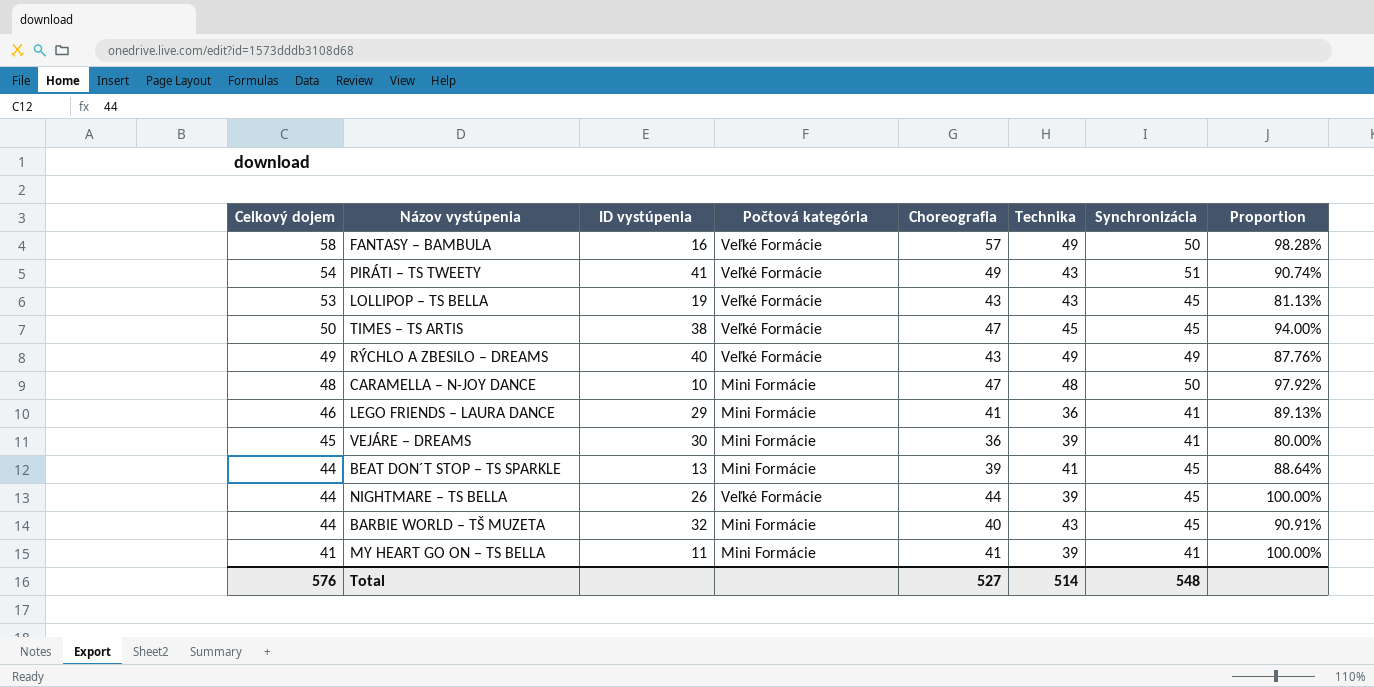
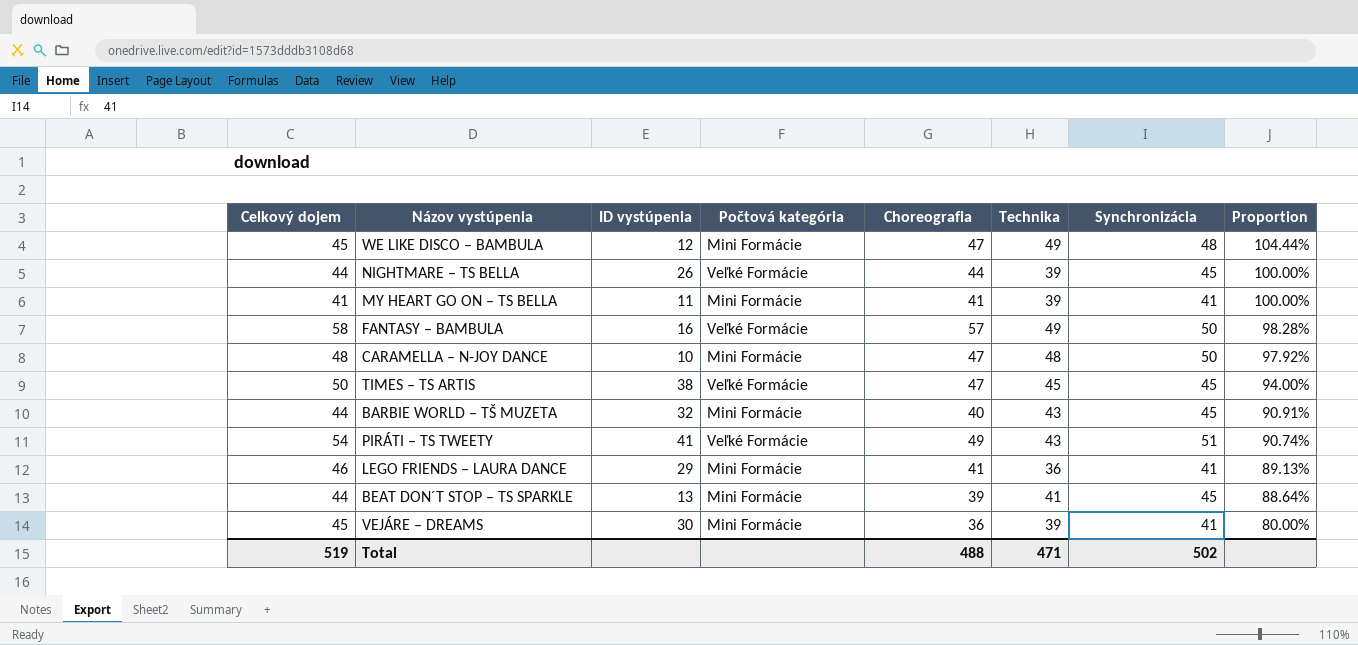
row order: Celkový dojem descending -> Proportion descending
row LOLLIPOP – TS BELLA: 53 | 19 | Veľké Formácie | 43 | 43 | 45 | 81.13% -> none
row RÝCHLO A ZBESILO – DREAMS: 49 | 40 | Veľké Formácie | 43 | 49 | 49 | 87.76% -> none
row WE LIKE DISCO – BAMBULA: none -> 45 | 12 | Mini Formácie | 47 | 49 | 48 | 104.44%
Total | Celkový dojem: 576 -> 519
Total | Choreografia: 527 -> 488
Total | Technika: 514 -> 471
Total | Synchronizácia: 548 -> 502

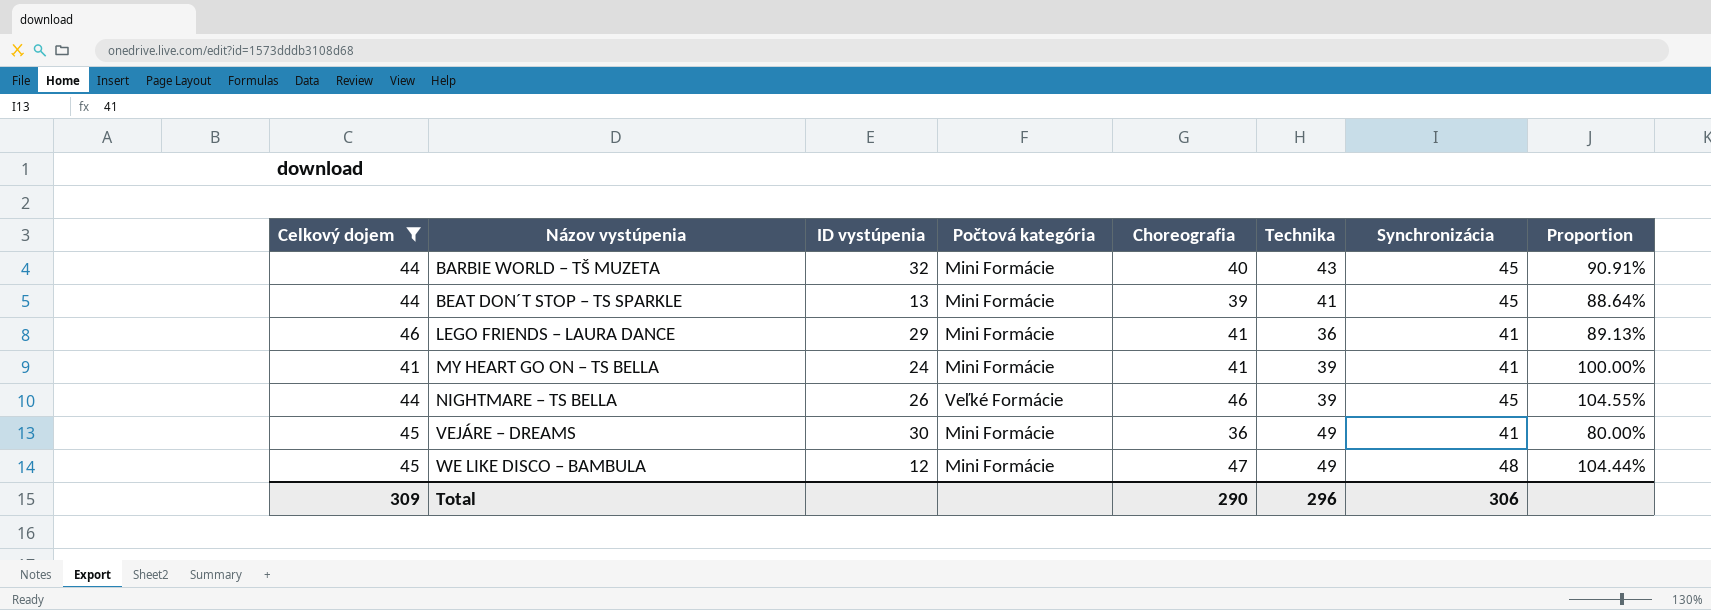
filter: none -> Celkový dojem <= 46
row order: Proportion descending -> Názov vystúpenia ascending
MY HEART GO ON – TS BELLA | ID vystúpenia: 11 -> 24
NIGHTMARE – TS BELLA | Choreografia: 44 -> 46
NIGHTMARE – TS BELLA | Proportion: 100.00% -> 104.55%
VEJÁRE – DREAMS | Technika: 39 -> 49
Total | Celkový dojem: 519 -> 309
Total | Choreografia: 488 -> 290
Total | Technika: 471 -> 296
Total | Synchronizácia: 502 -> 306

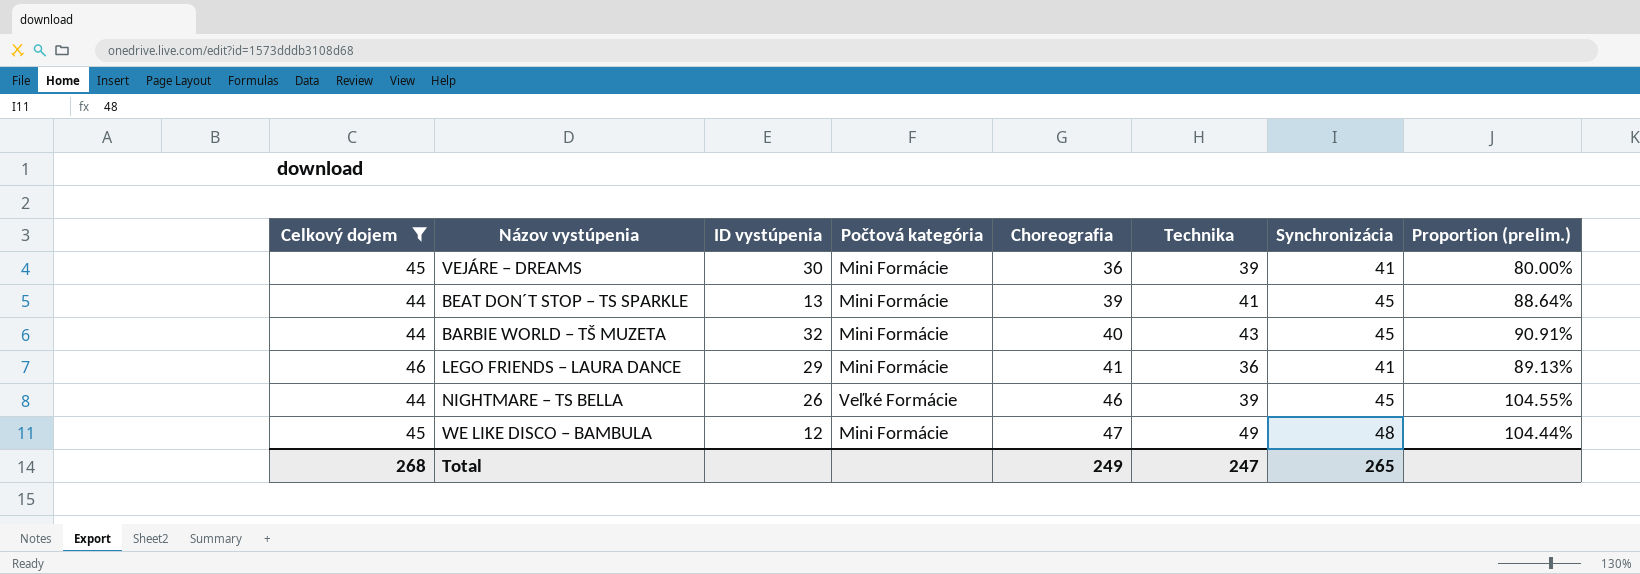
row order: Názov vystúpenia ascending -> Choreografia ascending
column name: Proportion -> Proportion (prelim.)
row MY HEART GO ON – TS BELLA: 41 | 24 | Mini Formácie | 41 | 39 | 41 | 100.00% -> none
VEJÁRE – DREAMS | Technika: 49 -> 39
Total | Celkový dojem: 309 -> 268
Total | Choreografia: 290 -> 249
Total | Technika: 296 -> 247
Total | Synchronizácia: 306 -> 265

